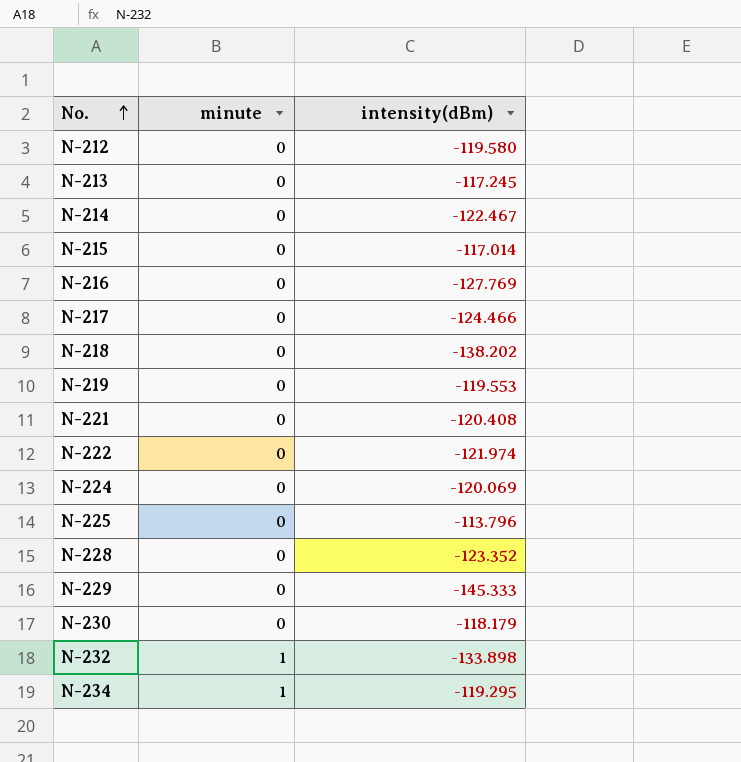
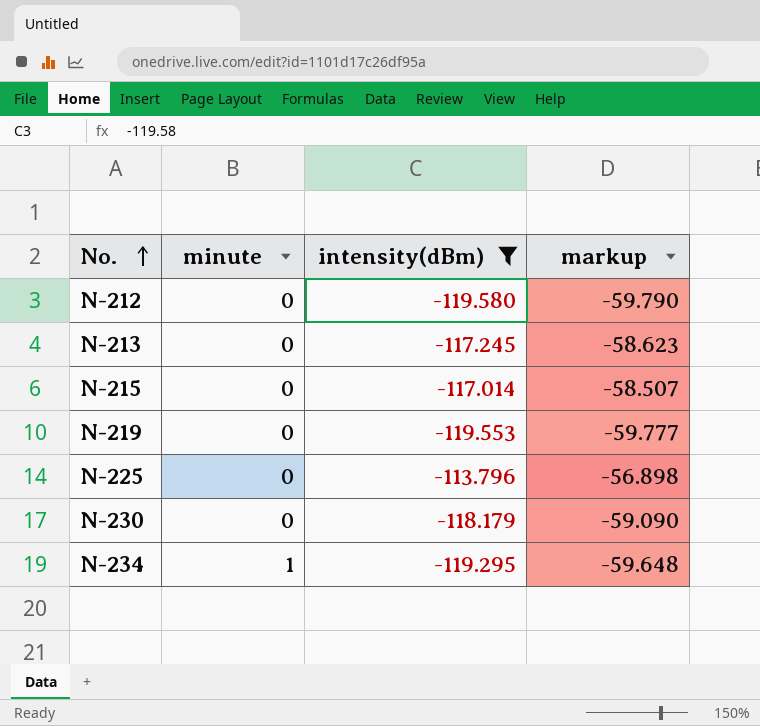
filter: none -> intensity(dBm) >= -119.580
column markup | formula: none -> [intensity(dBm)] * 0.5

